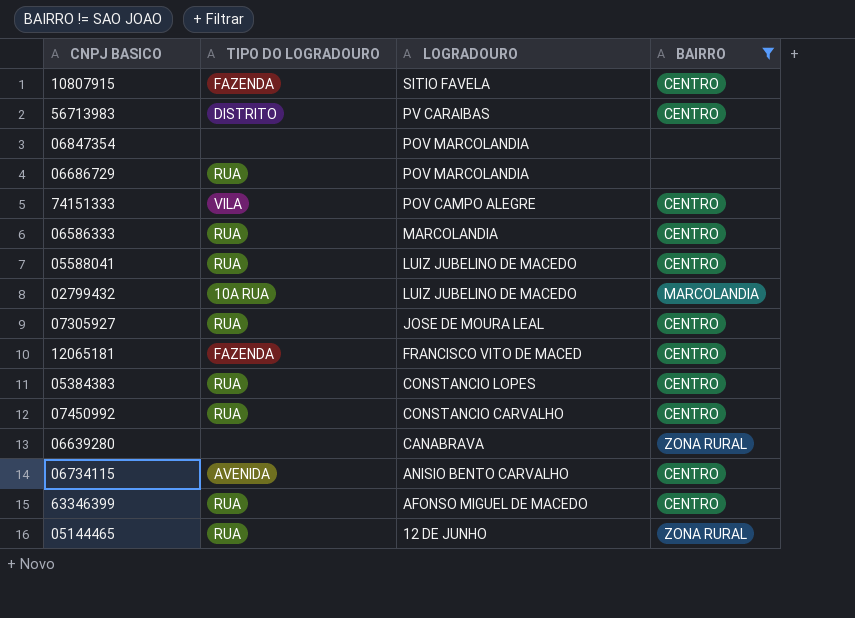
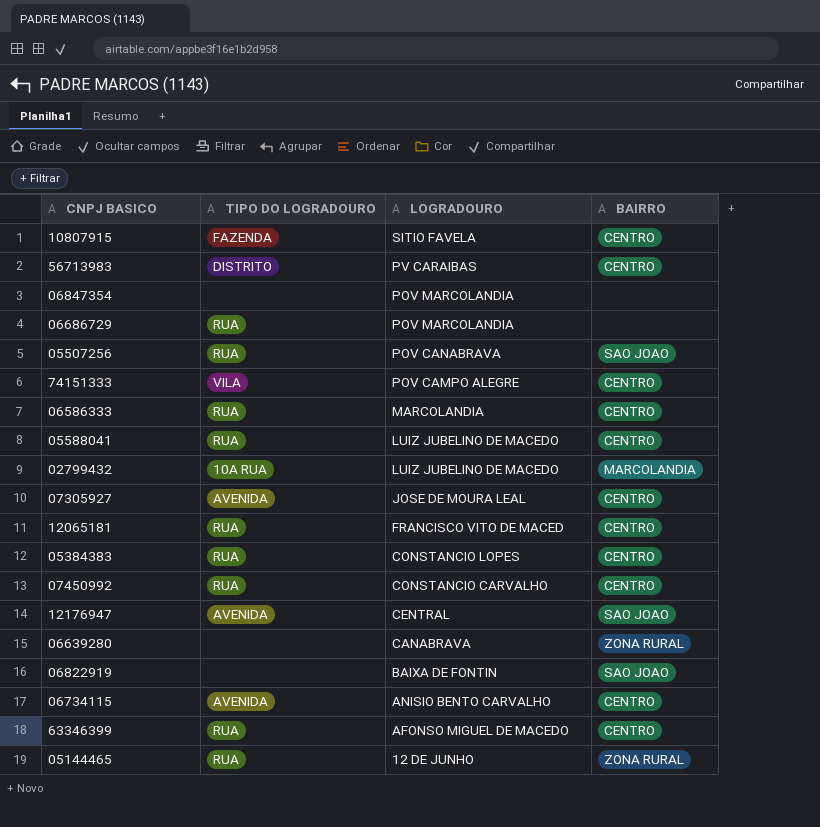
filter: BAIRRO != SAO JOAO -> none
07305927 | TIPO DO LOGRADOURO: RUA -> AVENIDA
12065181 | TIPO DO LOGRADOURO: FAZENDA -> RUA

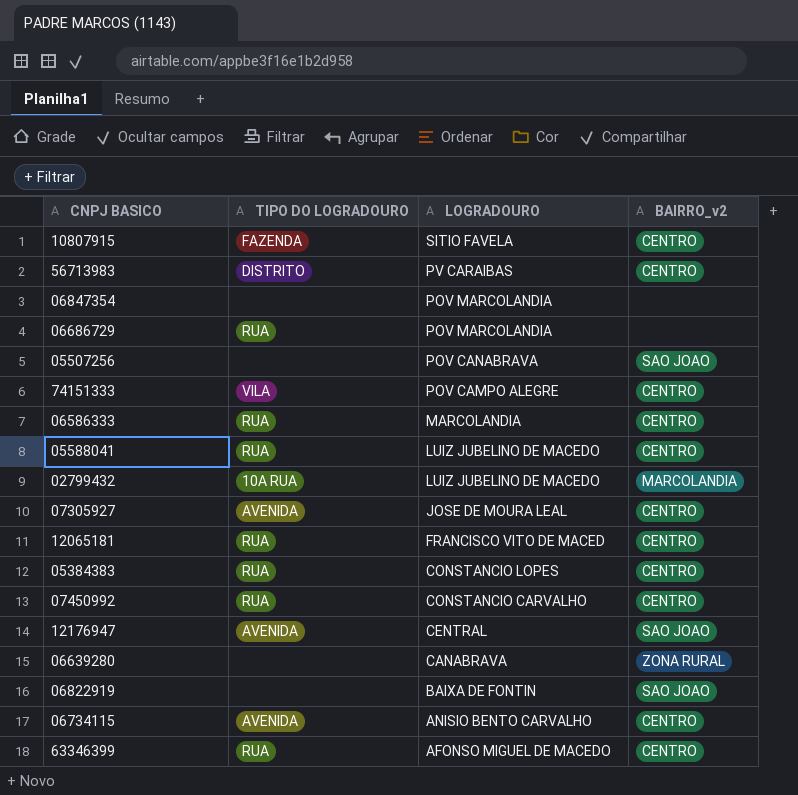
column name: BAIRRO -> BAIRRO_v2
row 05144465: RUA | 12 DE JUNHO | ZONA RURAL -> none
05507256 | TIPO DO LOGRADOURO: RUA -> none

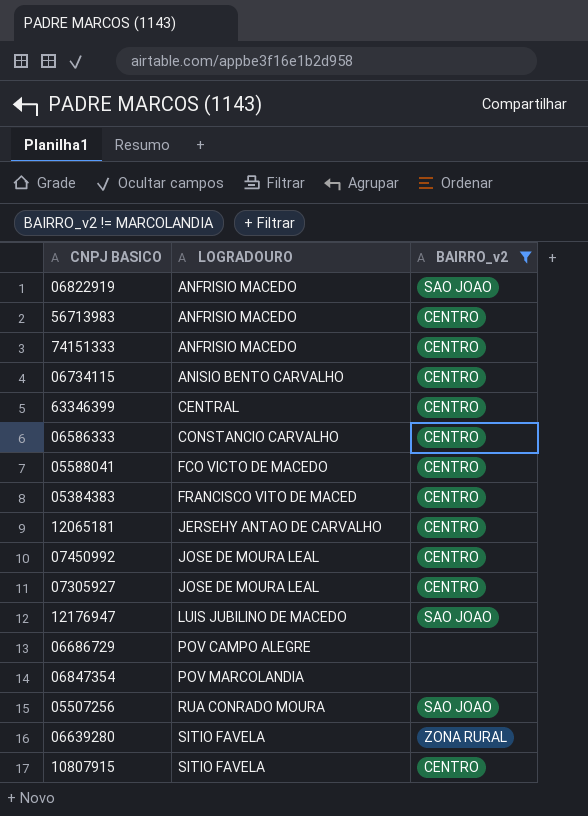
filter: none -> BAIRRO_v2 != MARCOLANDIA
row order: LOGRADOURO descending -> LOGRADOURO ascending
column TIPO DO LOGRADOURO | position: 2 -> none
06822919 | LOGRADOURO: BAIXA DE FONTIN -> ANFRISIO MACEDO
56713983 | LOGRADOURO: PV CARAIBAS -> ANFRISIO MACEDO
74151333 | LOGRADOURO: POV CAMPO ALEGRE -> ANFRISIO MACEDO
63346399 | LOGRADOURO: AFONSO MIGUEL DE MACEDO -> CENTRAL
06586333 | LOGRADOURO: MARCOLANDIA -> CONSTANCIO CARVALHO
05588041 | LOGRADOURO: LUIZ JUBELINO DE MACEDO -> FCO VICTO DE MACEDO
05384383 | LOGRADOURO: CONSTANCIO LOPES -> FRANCISCO VITO DE MACED
12065181 | LOGRADOURO: FRANCISCO VITO DE MACED -> JERSEHY ANTAO DE CARVALHO
07450992 | LOGRADOURO: CONSTANCIO CARVALHO -> JOSE DE MOURA LEAL
12176947 | LOGRADOURO: CENTRAL -> LUIS JUBILINO DE MACEDO
06686729 | LOGRADOURO: POV MARCOLANDIA -> POV CAMPO ALEGRE
05507256 | LOGRADOURO: POV CANABRAVA -> RUA CONRADO MOURA
06639280 | LOGRADOURO: CANABRAVA -> SITIO FAVELA

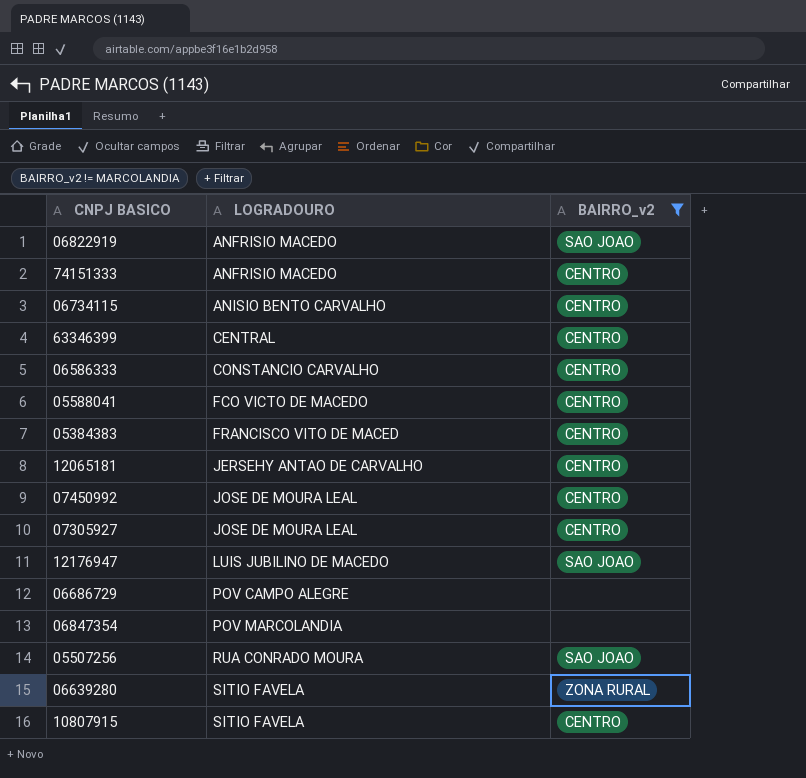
row 56713983: ANFRISIO MACEDO | CENTRO -> none

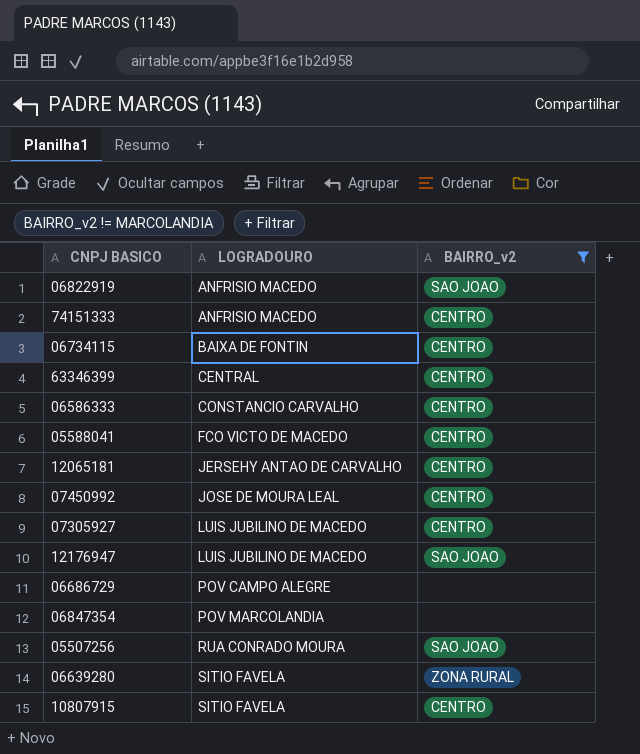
row 05384383: FRANCISCO VITO DE MACED | CENTRO -> none
06734115 | LOGRADOURO: ANISIO BENTO CARVALHO -> BAIXA DE FONTIN
07305927 | LOGRADOURO: JOSE DE MOURA LEAL -> LUIS JUBILINO DE MACEDO

